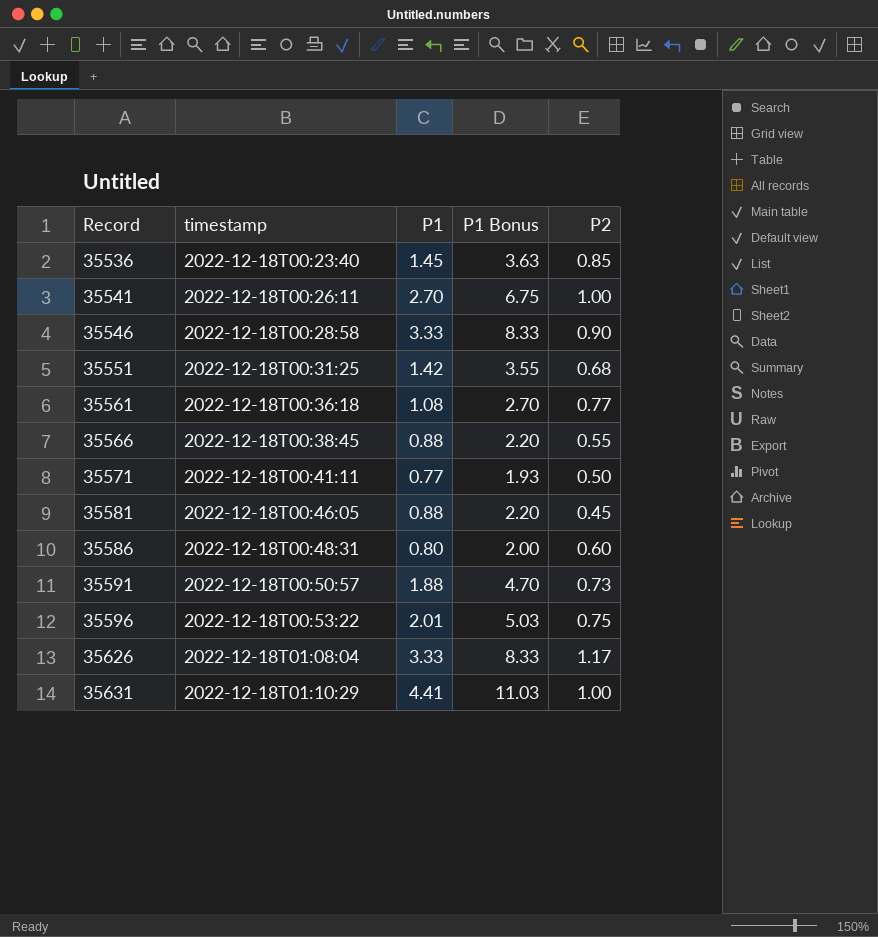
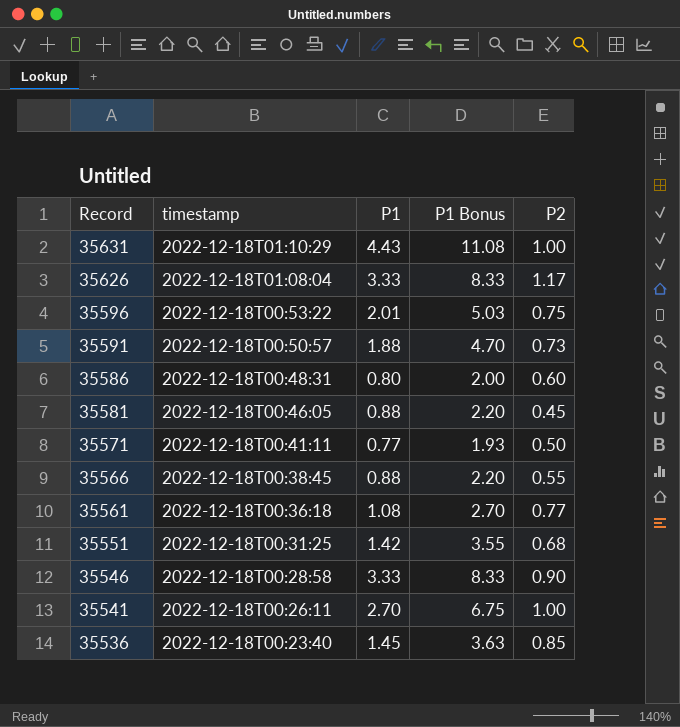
row order: Record ascending -> Record descending
35631 | P1: 4.41 -> 4.43
35631 | P1 Bonus: 11.03 -> 11.08

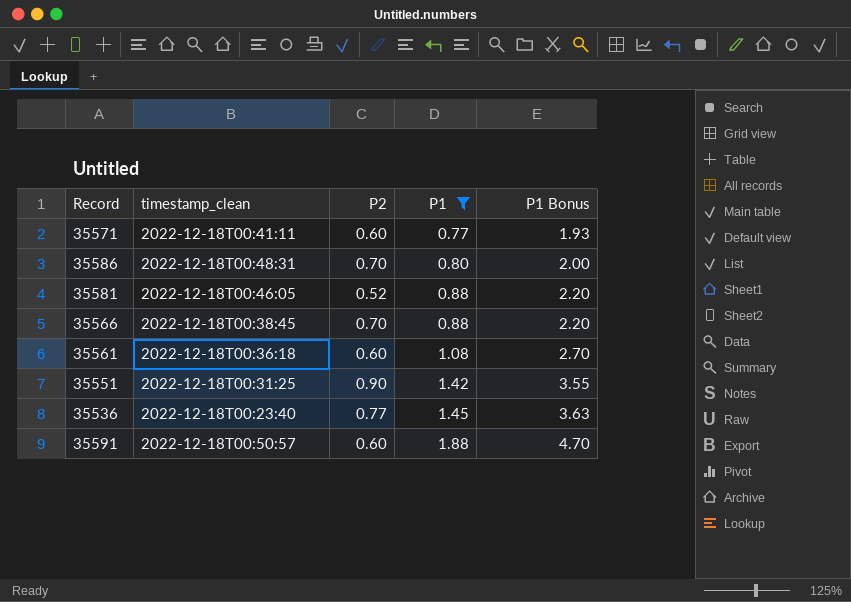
filter: none -> P1 <= 1.88
row order: Record descending -> P1 ascending
column name: timestamp -> timestamp_clean
column P2 | position: 5 -> 3
35571 | P2: 0.50 -> 0.60
35586 | P2: 0.60 -> 0.70
35581 | P2: 0.45 -> 0.52
35566 | P2: 0.55 -> 0.70
35561 | P2: 0.77 -> 0.60
35551 | P2: 0.68 -> 0.90
35536 | P2: 0.85 -> 0.77
35591 | P2: 0.73 -> 0.60

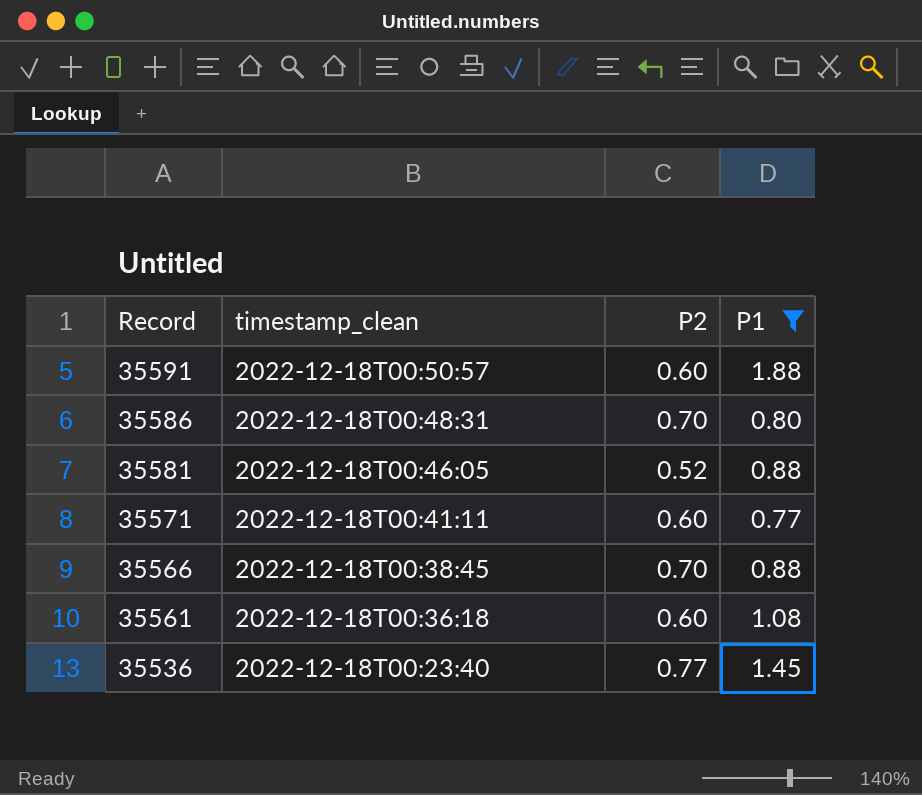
row order: P1 ascending -> Record descending
column P1 Bonus | formula: [P1] * 2.5 -> none
row 35551: 2022-12-18T00:31:25 | 0.90 | 1.42 | 3.55 -> none

